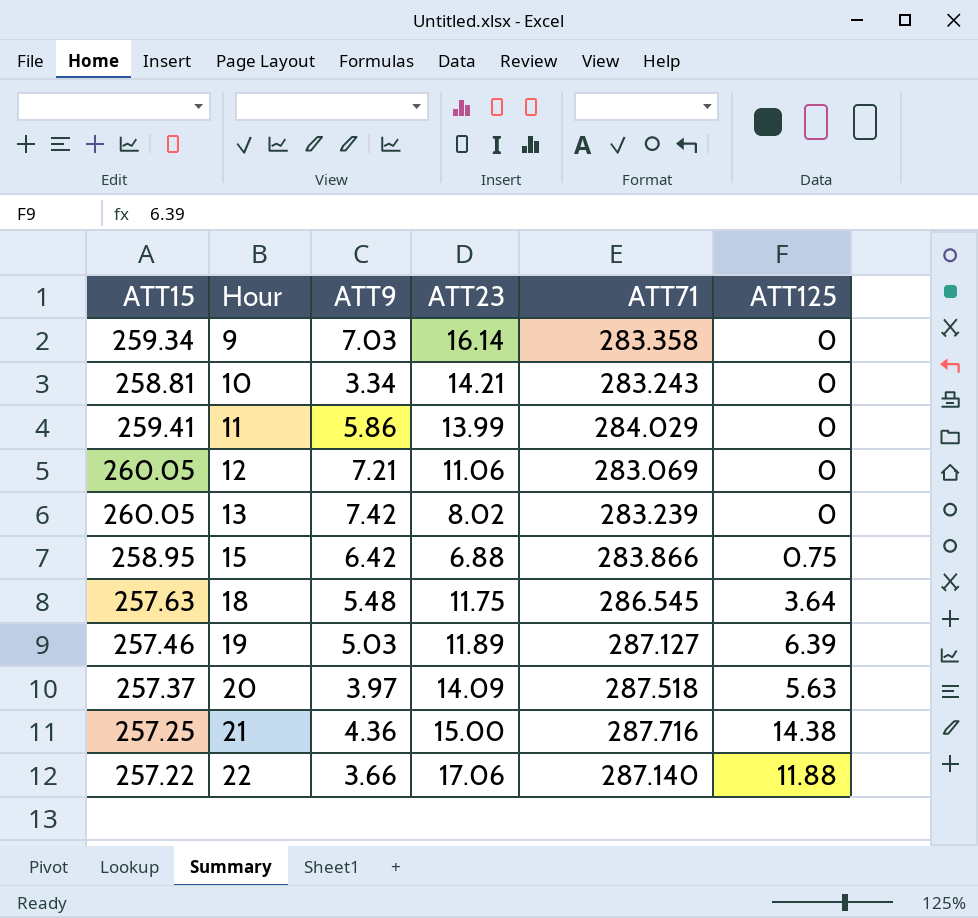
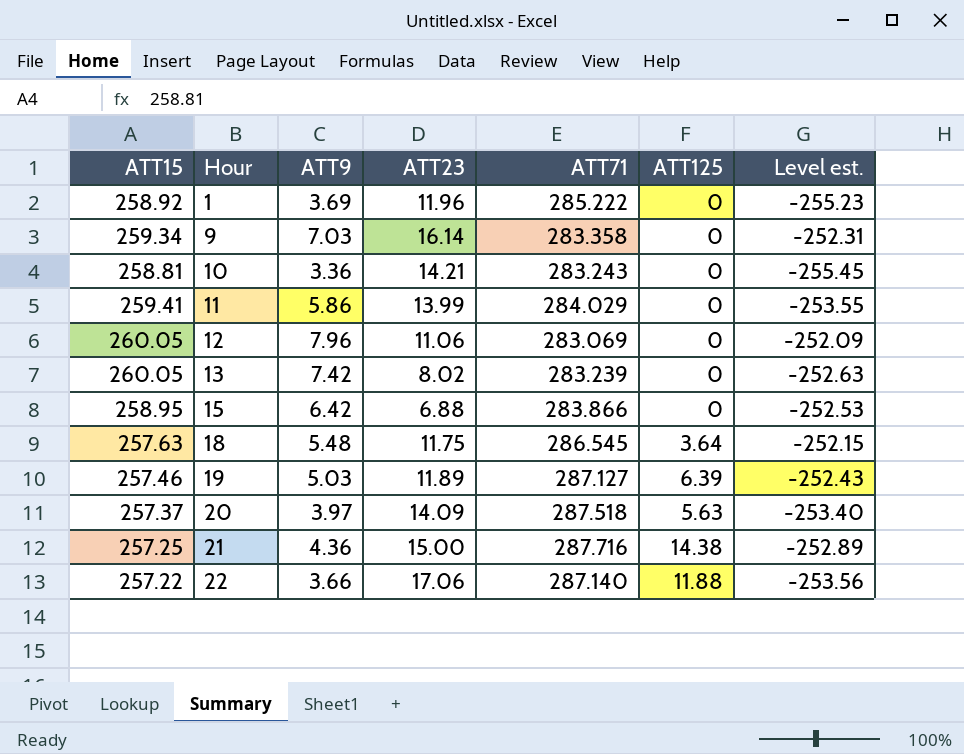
column Level est. | formula: none -> [ATT9] - [ATT15]
row 1: none -> 258.92 | 3.69 | 11.96 | 285.222 | 0 | -255.23
10 | ATT9: 3.34 -> 3.36
12 | ATT9: 7.21 -> 7.96
15 | ATT125: 0.75 -> 0

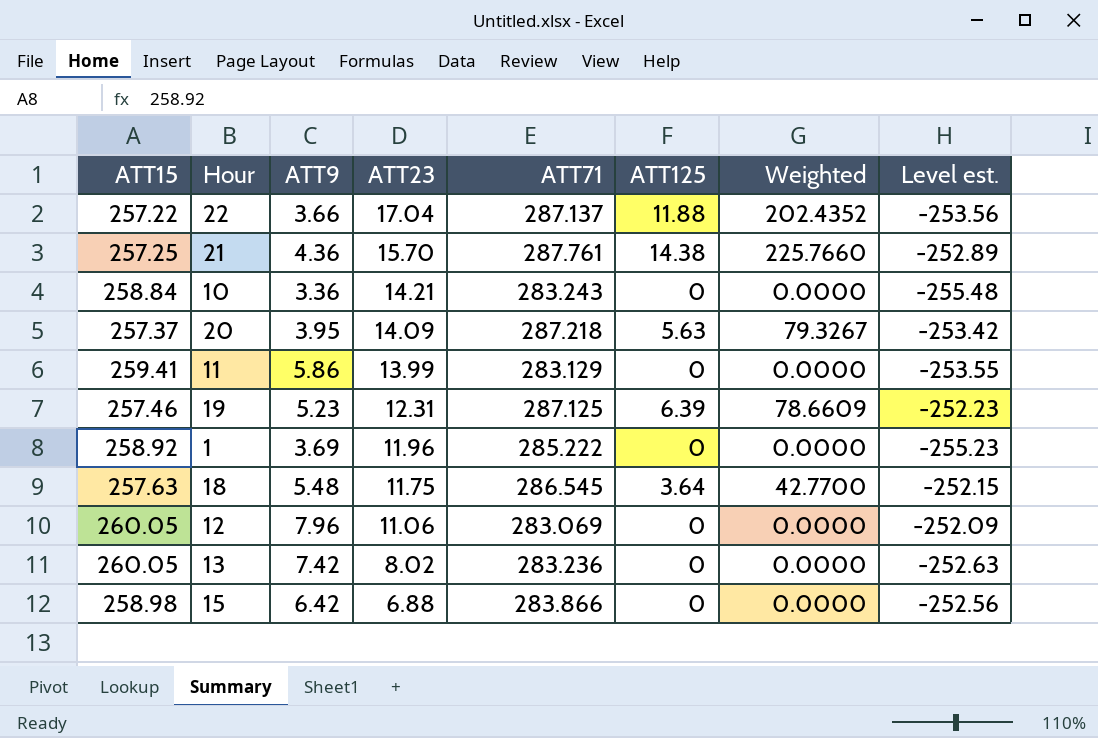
row order: Hour ascending -> ATT23 descending
column Weighted | formula: none -> [ATT23] * [ATT125]
row 9: 259.34 | 7.03 | 16.14 | 283.358 | 0 | -252.31 -> none
22 | ATT23: 17.06 -> 17.04
22 | ATT71: 287.140 -> 287.137
21 | ATT23: 15.00 -> 15.70
21 | ATT71: 287.716 -> 287.761
10 | ATT15: 258.81 -> 258.84
10 | Level est.: -255.45 -> -255.48
20 | ATT9: 3.97 -> 3.95
20 | ATT71: 287.518 -> 287.218
20 | Level est.: -253.40 -> -253.42
11 | ATT71: 284.029 -> 283.129
19 | ATT9: 5.03 -> 5.23
19 | ATT23: 11.89 -> 12.31
19 | ATT71: 287.127 -> 287.125
19 | Level est.: -252.43 -> -252.23
13 | ATT71: 283.239 -> 283.236
15 | ATT15: 258.95 -> 258.98
15 | Level est.: -252.53 -> -252.56

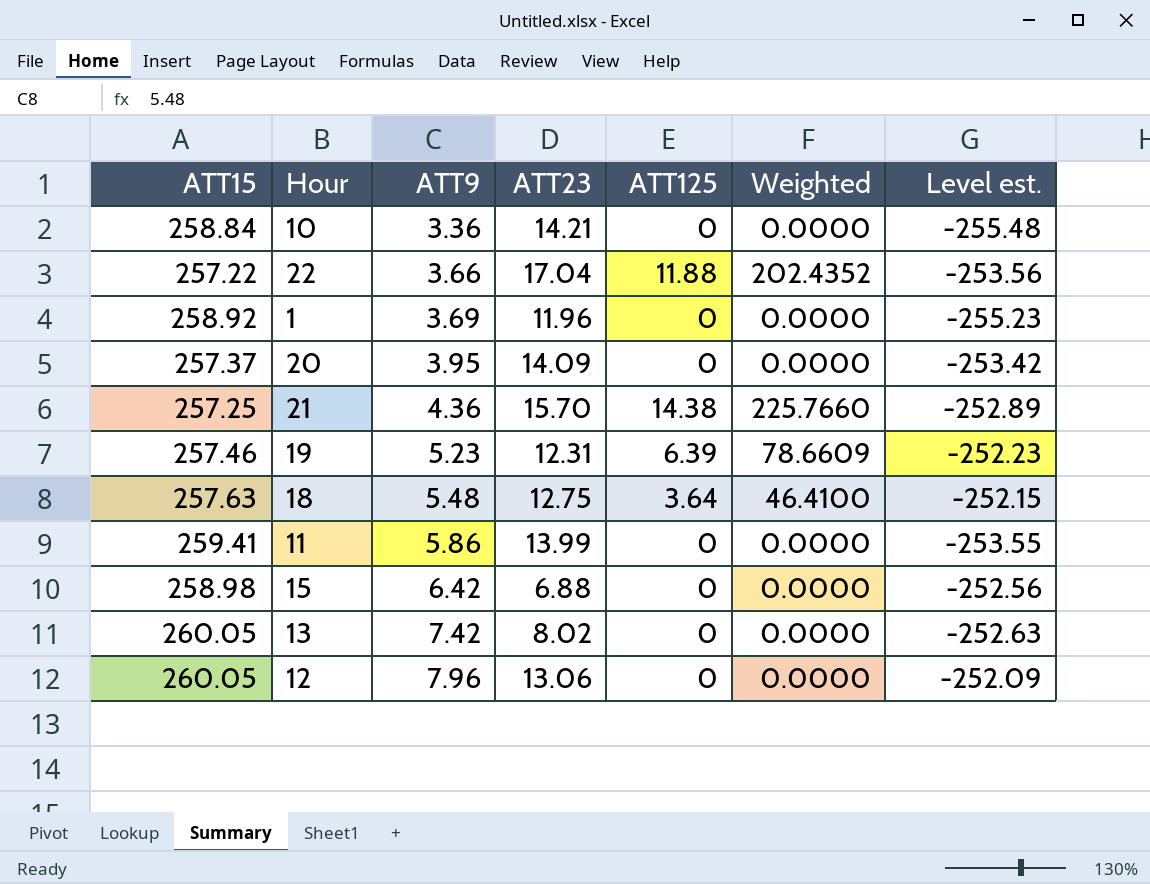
row order: ATT23 descending -> ATT9 ascending
column ATT71 | position: 5 -> none
20 | ATT125: 5.63 -> 0
20 | Weighted: 79.3267 -> 0.0000
18 | ATT23: 11.75 -> 12.75
18 | Weighted: 42.7700 -> 46.4100
12 | ATT23: 11.06 -> 13.06

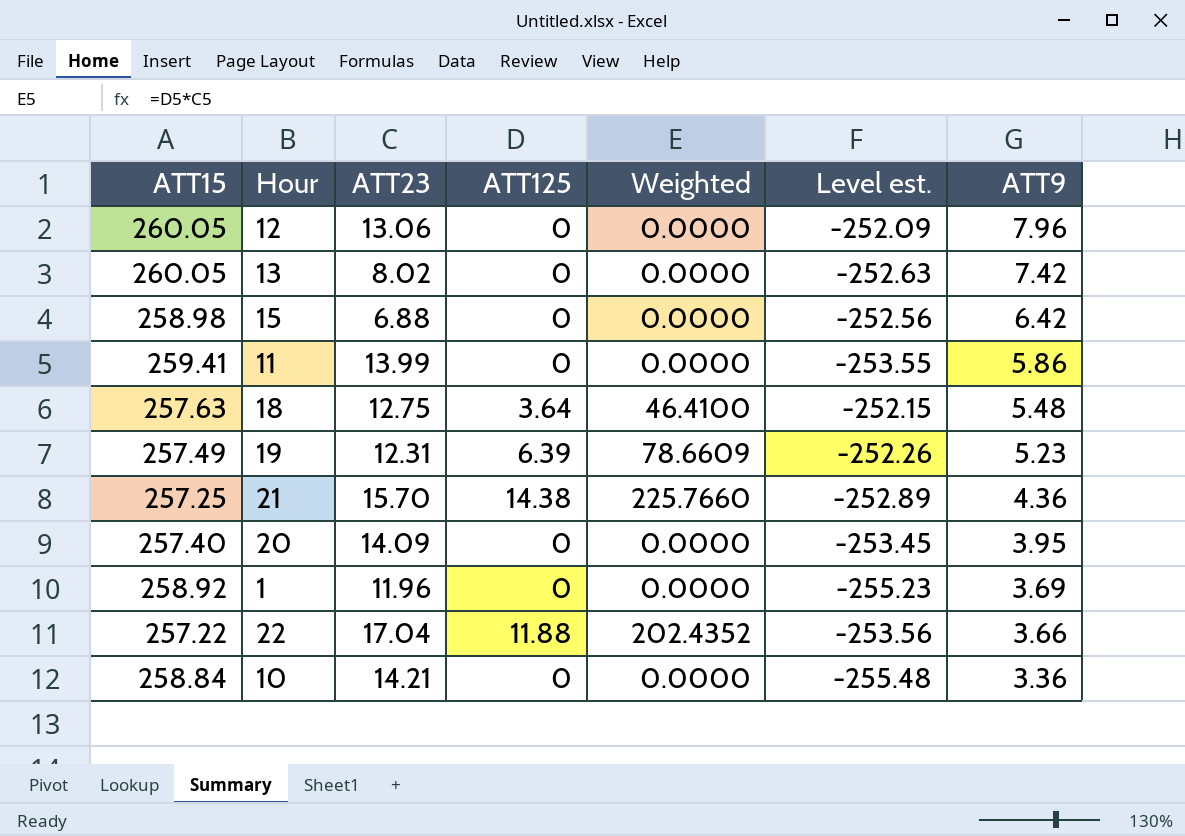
row order: ATT9 ascending -> ATT9 descending
column ATT9 | position: 3 -> 7
19 | ATT15: 257.46 -> 257.49
19 | Level est.: -252.23 -> -252.26
20 | ATT15: 257.37 -> 257.40
20 | Level est.: -253.42 -> -253.45

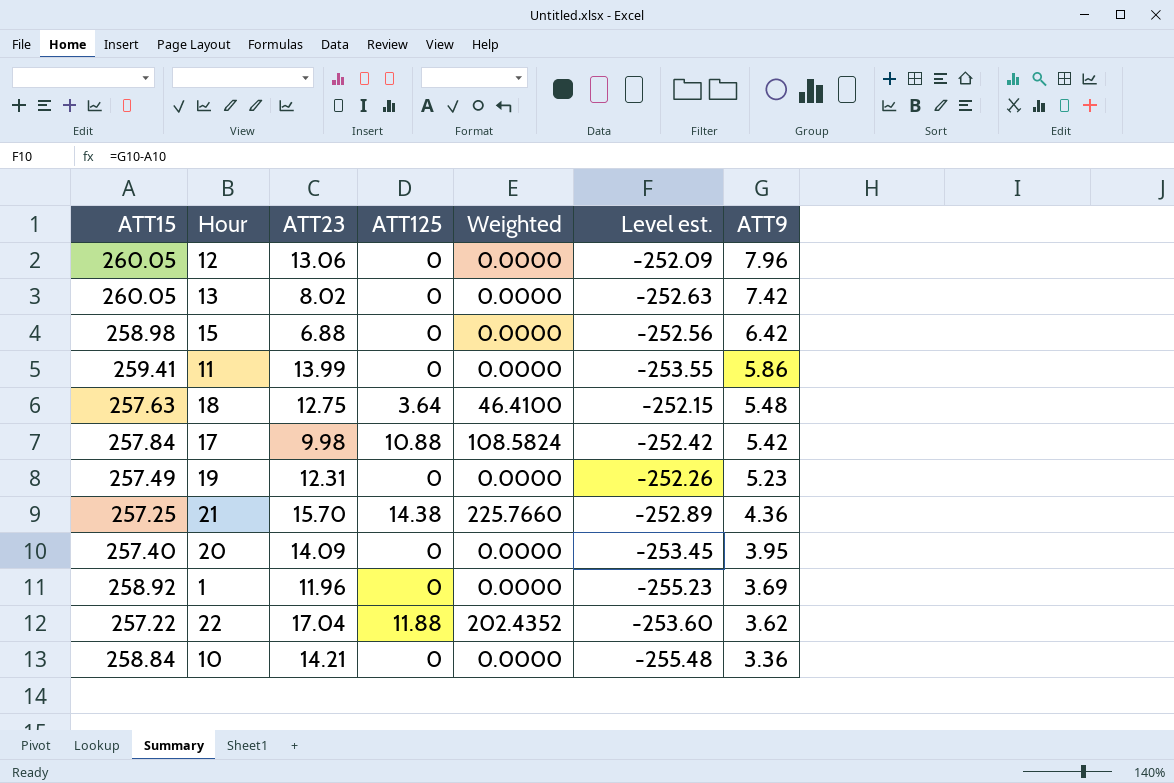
row 17: none -> 257.84 | 9.98 | 10.88 | 108.5824 | -252.42 | 5.42
19 | ATT125: 6.39 -> 0
19 | Weighted: 78.6609 -> 0.0000
22 | Level est.: -253.56 -> -253.60
22 | ATT9: 3.66 -> 3.62

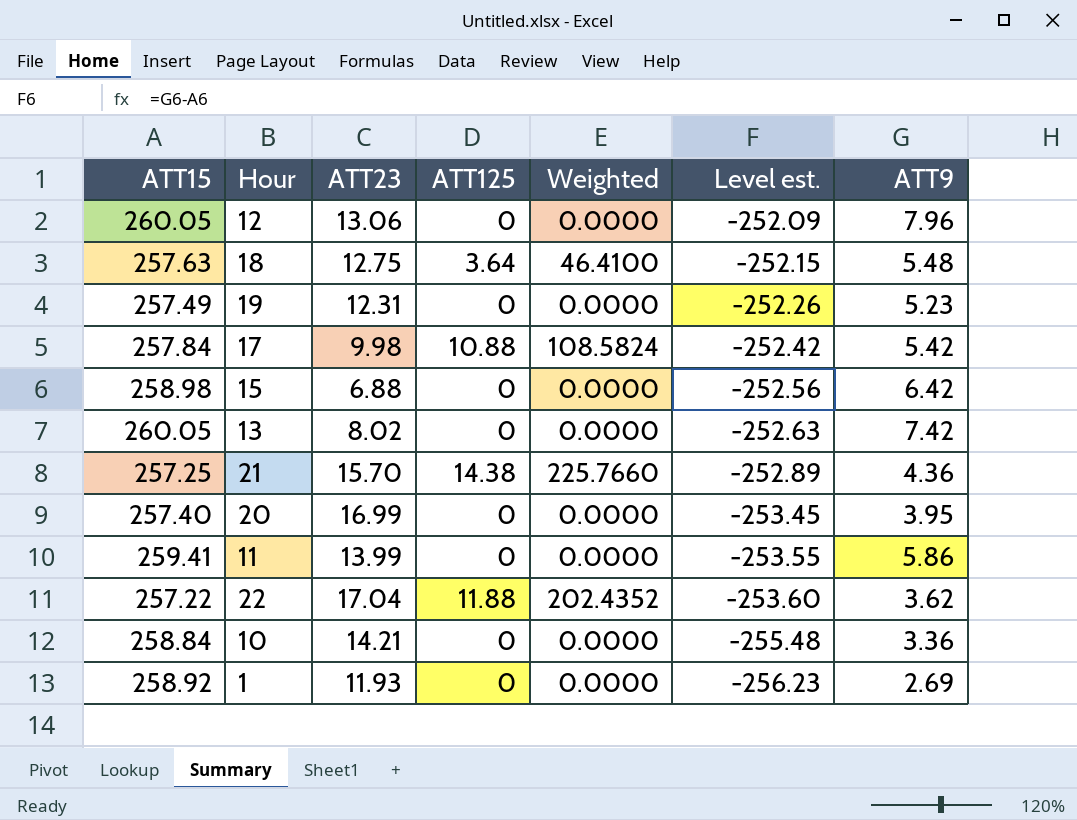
row order: ATT9 descending -> Level est. descending
20 | ATT23: 14.09 -> 16.99
1 | ATT23: 11.96 -> 11.93
1 | Level est.: -255.23 -> -256.23
1 | ATT9: 3.69 -> 2.69

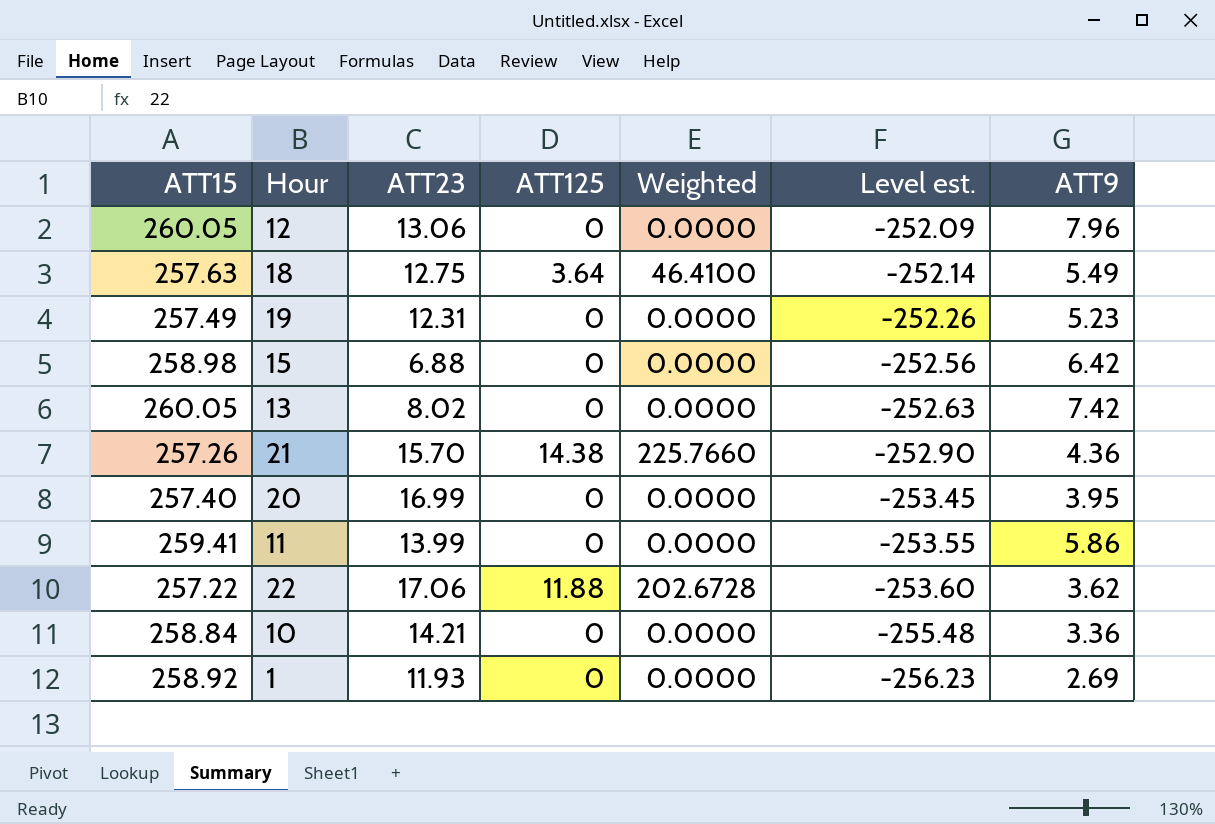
row 17: 257.84 | 9.98 | 10.88 | 108.5824 | -252.42 | 5.42 -> none
18 | Level est.: -252.15 -> -252.14
18 | ATT9: 5.48 -> 5.49
21 | ATT15: 257.25 -> 257.26
21 | Level est.: -252.89 -> -252.90
22 | ATT23: 17.04 -> 17.06
22 | Weighted: 202.4352 -> 202.6728

